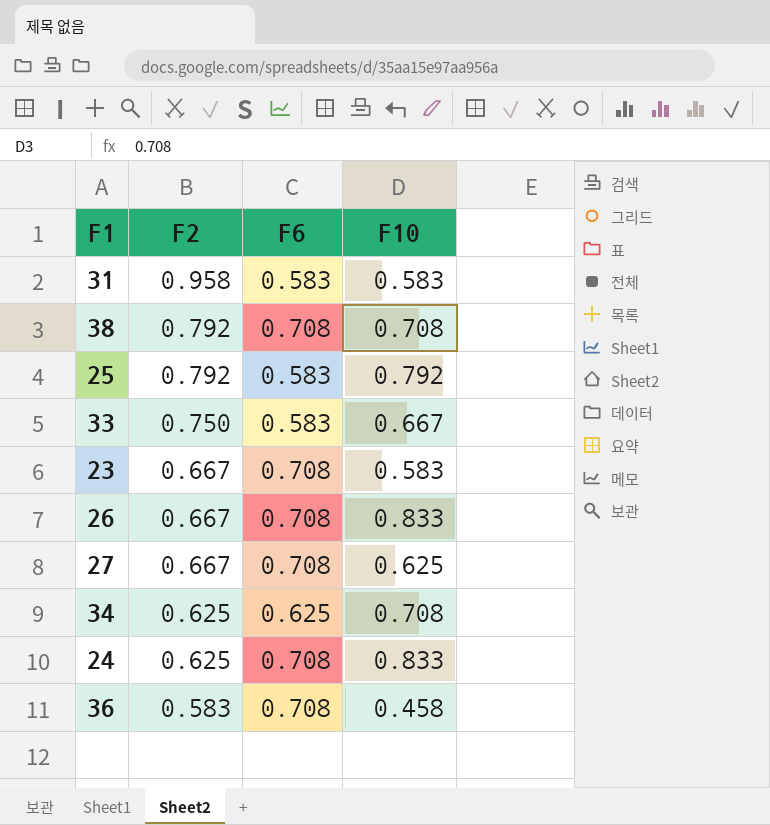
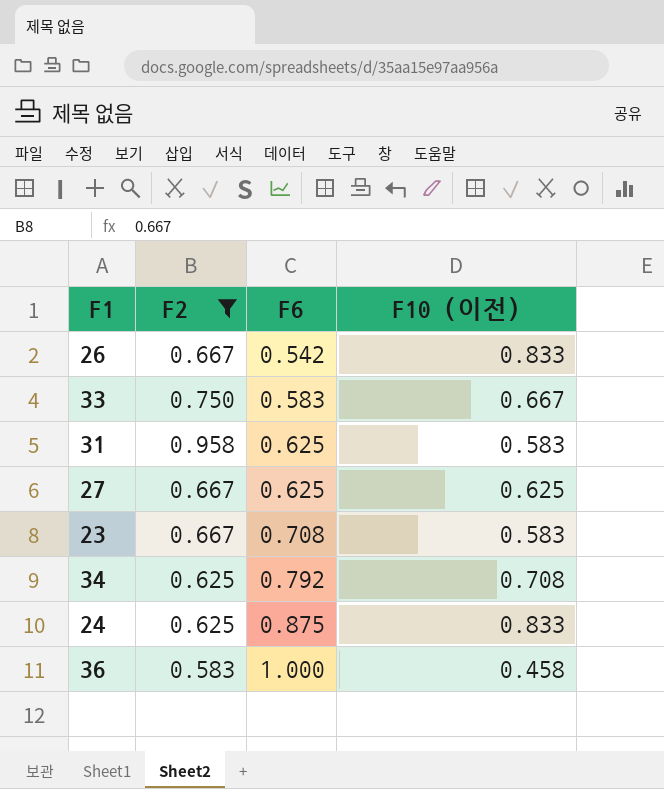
filter: none -> F2 != 0.792
row order: F2 descending -> F6 ascending
column name: F10 -> F10 (이전)
26 | F6: 0.708 -> 0.542
31 | F6: 0.583 -> 0.625
27 | F6: 0.708 -> 0.625
34 | F6: 0.625 -> 0.792
24 | F6: 0.708 -> 0.875
36 | F6: 0.708 -> 1.000

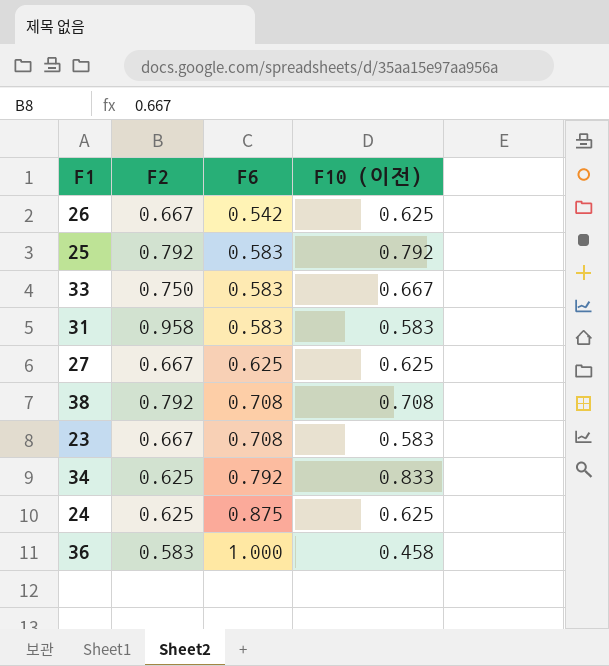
filter: F2 != 0.792 -> none
26 | F10 (이전): 0.833 -> 0.625
31 | F6: 0.625 -> 0.583
34 | F10 (이전): 0.708 -> 0.833
24 | F10 (이전): 0.833 -> 0.625

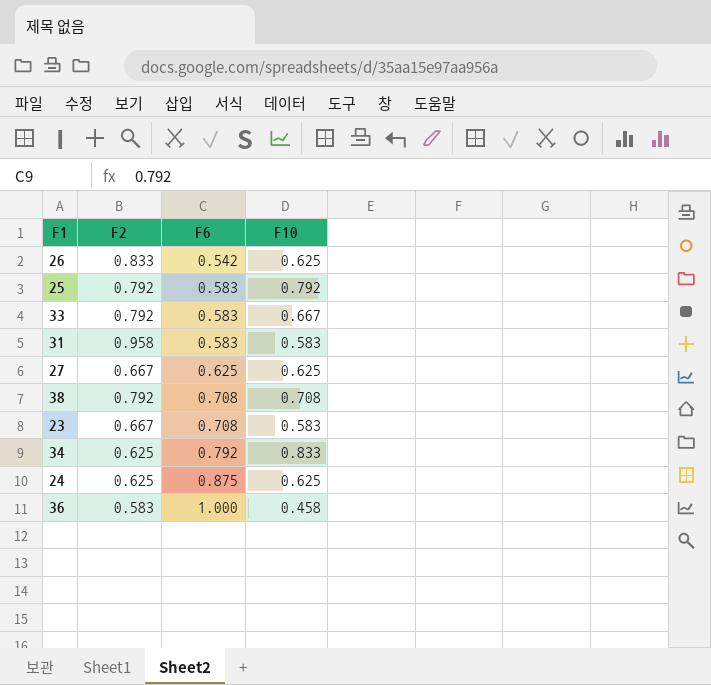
column name: F10 (이전) -> F10
26 | F2: 0.667 -> 0.833
33 | F2: 0.750 -> 0.792

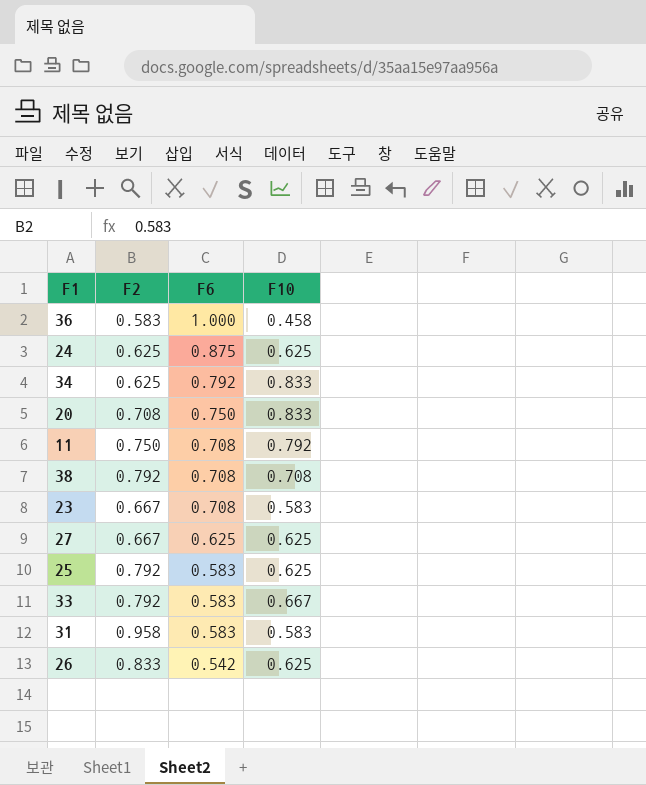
row order: F6 ascending -> F6 descending
row 20: none -> 0.708 | 0.750 | 0.833
row 11: none -> 0.750 | 0.708 | 0.792
25 | F10: 0.792 -> 0.625

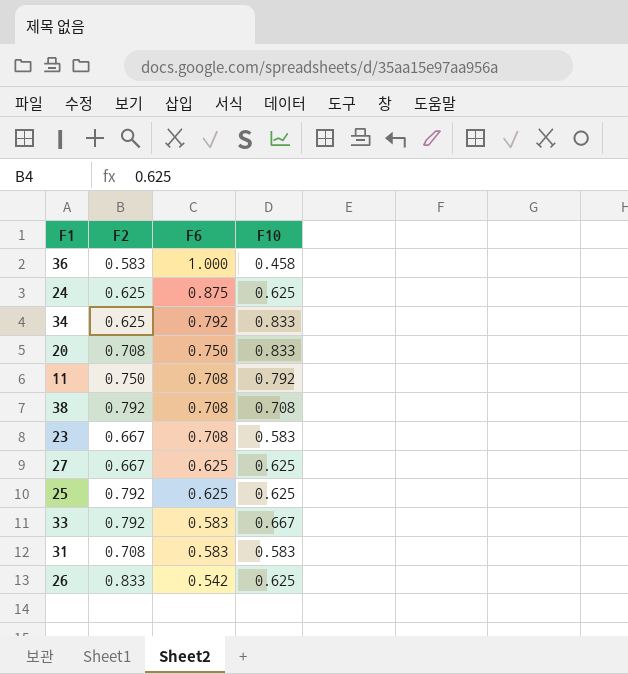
25 | F6: 0.583 -> 0.625
31 | F2: 0.958 -> 0.708

